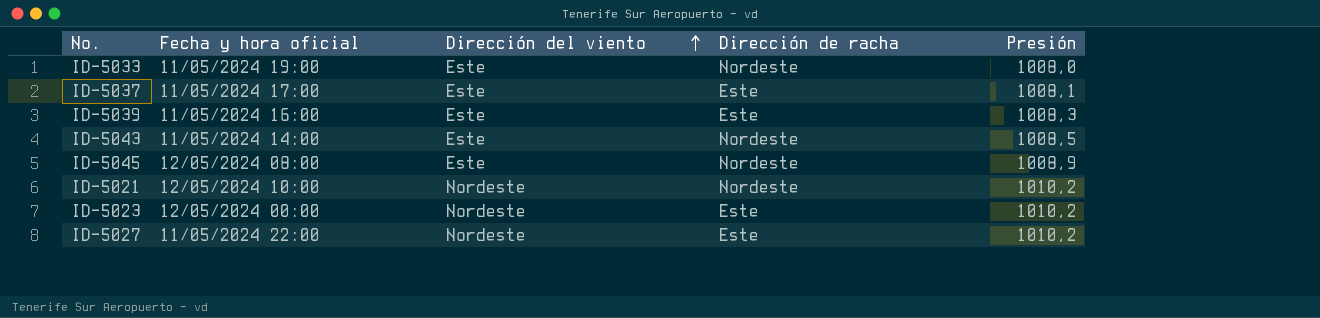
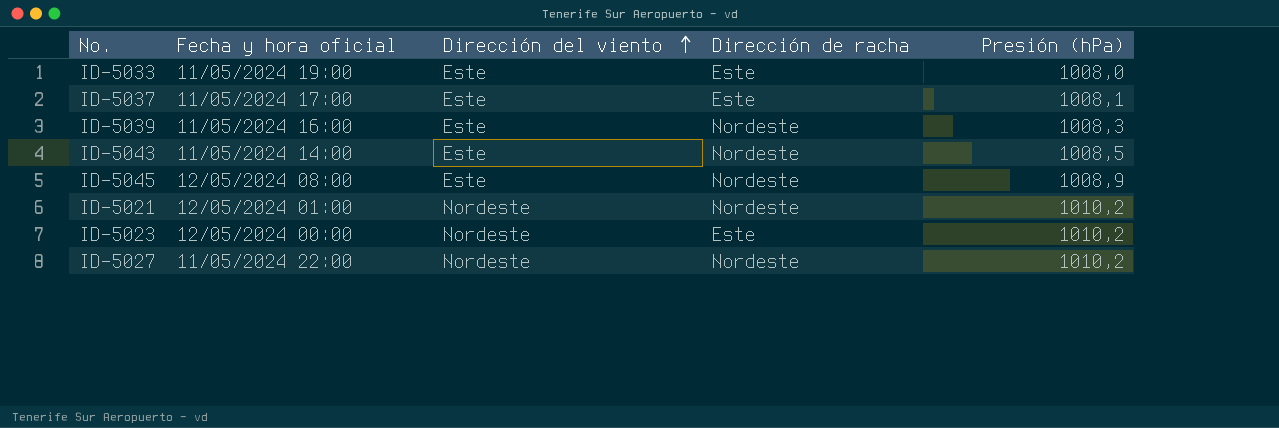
column name: Presión -> Presión (hPa)
ID-5033 | Dirección de racha: Nordeste -> Este
ID-5039 | Dirección de racha: Este -> Nordeste
ID-5021 | Fecha y hora oficial: 12/05/2024 10:00 -> 12/05/2024 01:00
ID-5027 | Dirección de racha: Este -> Nordeste

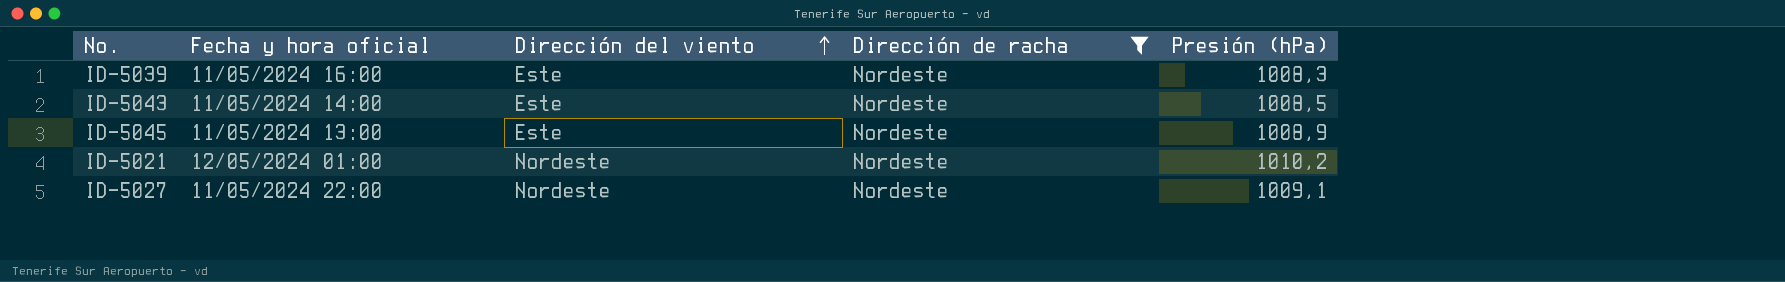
filter: none -> Dirección de racha = Nordeste
ID-5045 | Fecha y hora oficial: 12/05/2024 08:00 -> 11/05/2024 13:00
ID-5027 | Presión (hPa): 1010,2 -> 1009,1

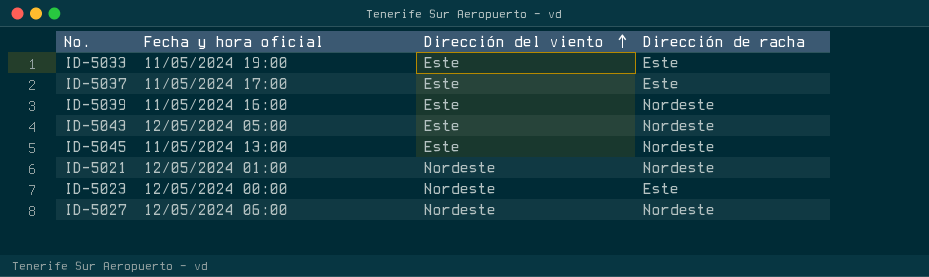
filter: Dirección de racha = Nordeste -> none
column Presión (hPa) | position: 5 -> none
ID-5043 | Fecha y hora oficial: 11/05/2024 14:00 -> 12/05/2024 05:00
ID-5027 | Fecha y hora oficial: 11/05/2024 22:00 -> 12/05/2024 06:00

